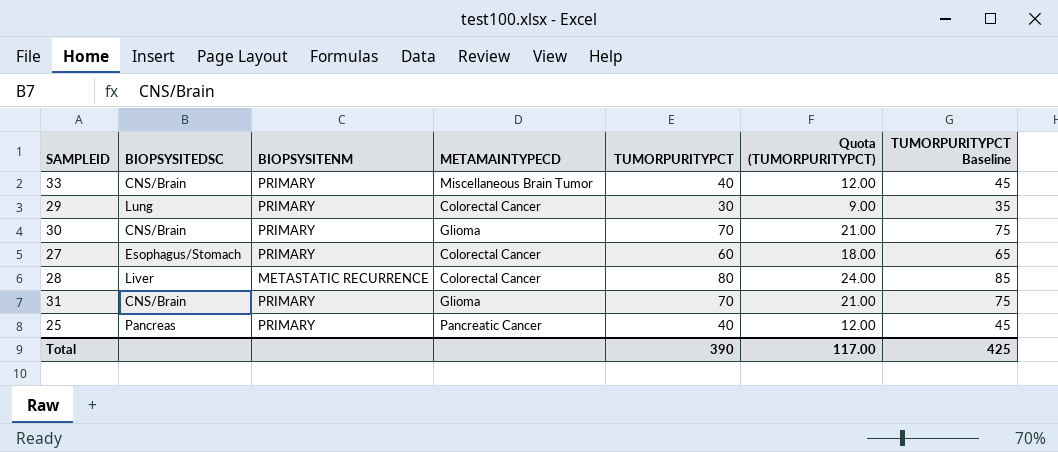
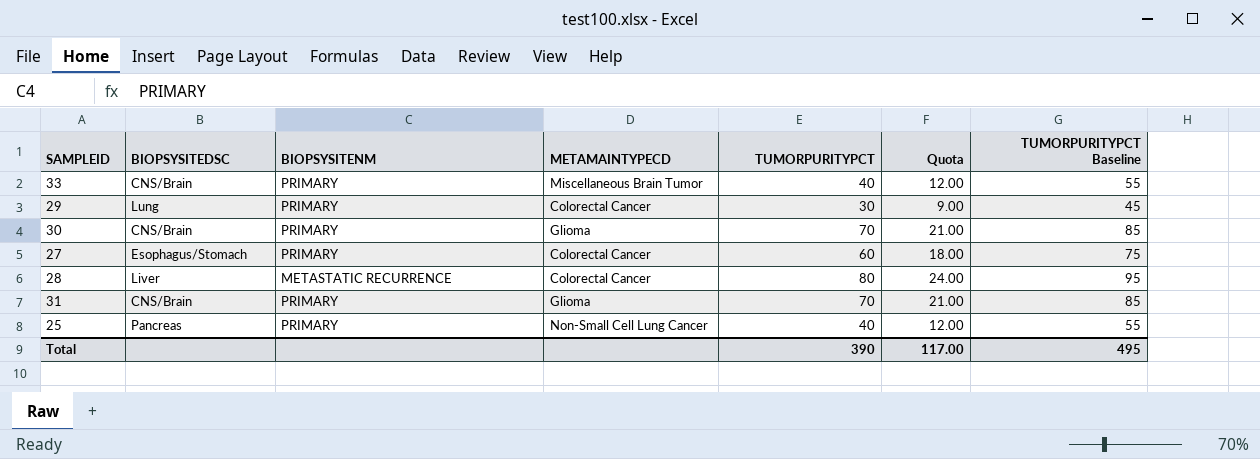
column name: Quota (TUMORPURITYPCT) -> Quota
column TUMORPURITYPCT Baseline | formula: [TUMORPURITYPCT] + 5 -> [TUMORPURITYPCT] + 15
25 | METAMAINTYPECD: Pancreatic Cancer -> Non-Small Cell Lung Cancer
Total | TUMORPURITYPCT Baseline: 425 -> 495

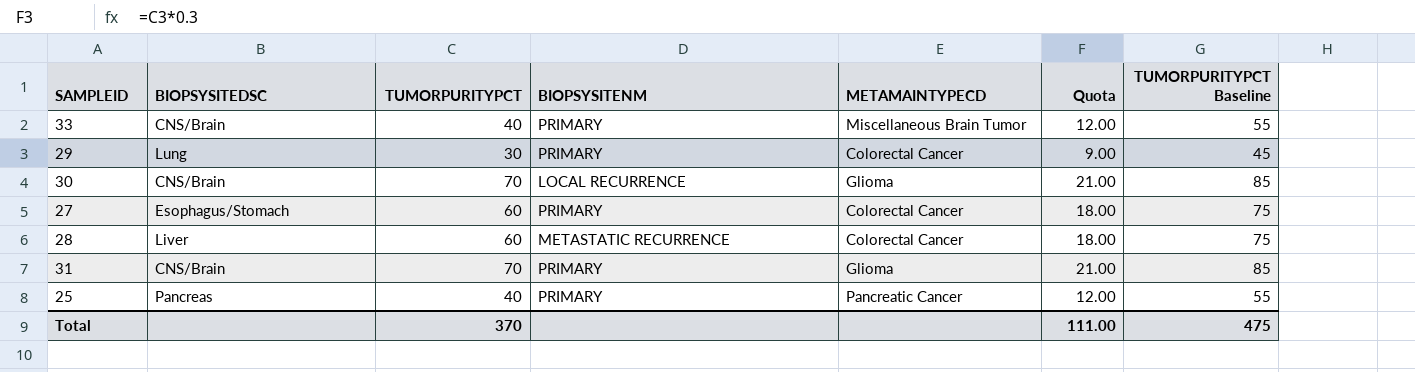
column TUMORPURITYPCT | position: 5 -> 3
30 | BIOPSYSITENM: PRIMARY -> LOCAL RECURRENCE
28 | TUMORPURITYPCT: 80 -> 60
28 | Quota: 24.00 -> 18.00
28 | TUMORPURITYPCT Baseline: 95 -> 75
25 | METAMAINTYPECD: Non-Small Cell Lung Cancer -> Pancreatic Cancer
Total | TUMORPURITYPCT: 390 -> 370
Total | Quota: 117.00 -> 111.00
Total | TUMORPURITYPCT Baseline: 495 -> 475

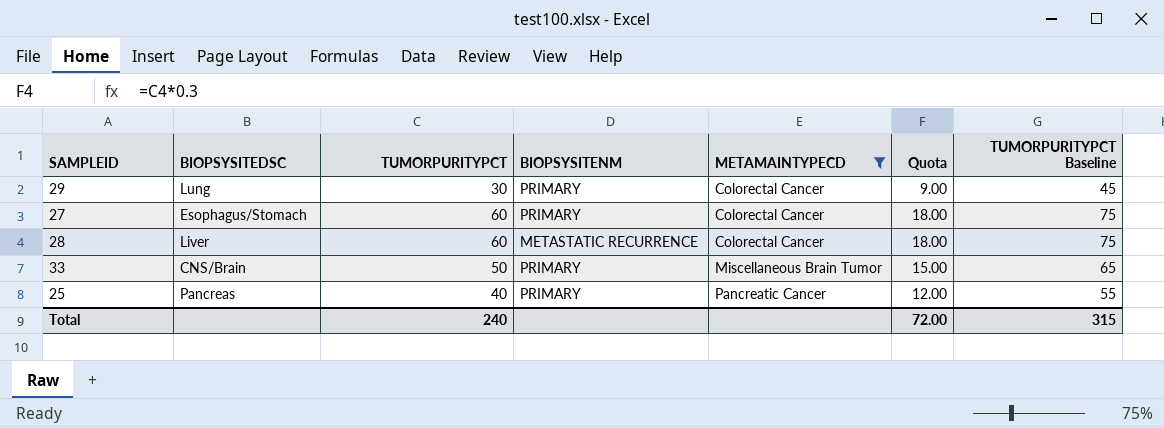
filter: none -> METAMAINTYPECD != Glioma
row order: none -> METAMAINTYPECD ascending
33 | TUMORPURITYPCT: 40 -> 50
33 | Quota: 12.00 -> 15.00
33 | TUMORPURITYPCT Baseline: 55 -> 65
Total | TUMORPURITYPCT: 370 -> 240
Total | Quota: 111.00 -> 72.00
Total | TUMORPURITYPCT Baseline: 475 -> 315

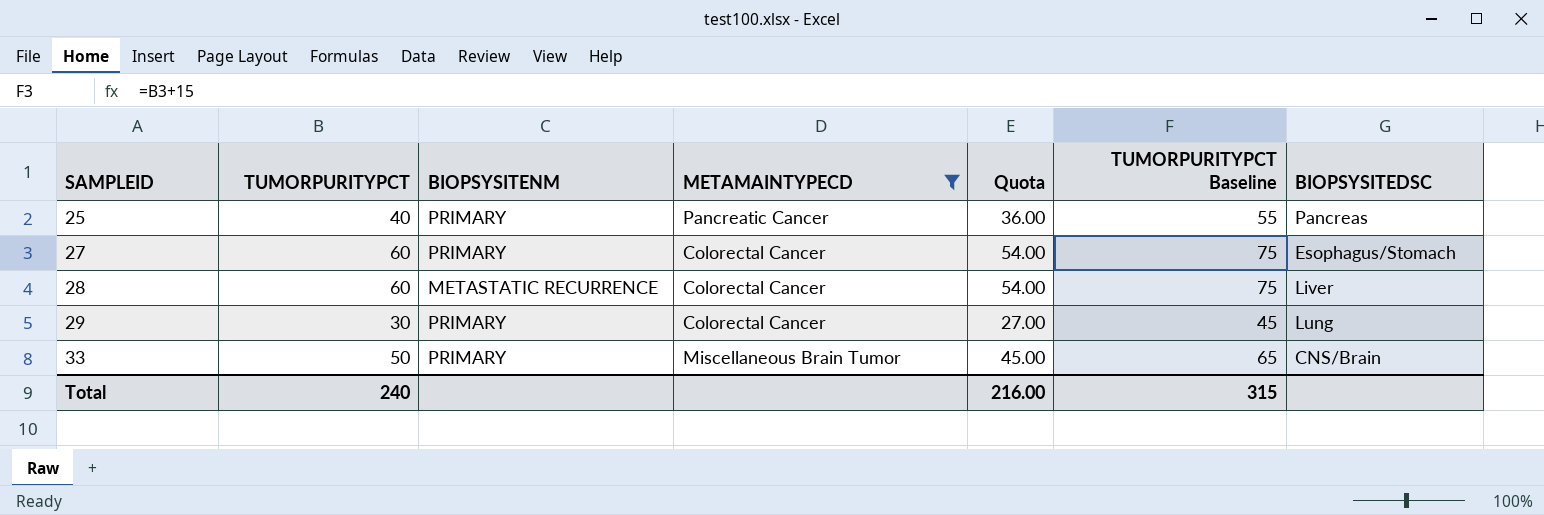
row order: METAMAINTYPECD ascending -> SAMPLEID ascending
column Quota | formula: [TUMORPURITYPCT] * 0.3 -> [TUMORPURITYPCT] * 0.9
column BIOPSYSITEDSC | position: 2 -> 7
Total | Quota: 72.00 -> 216.00

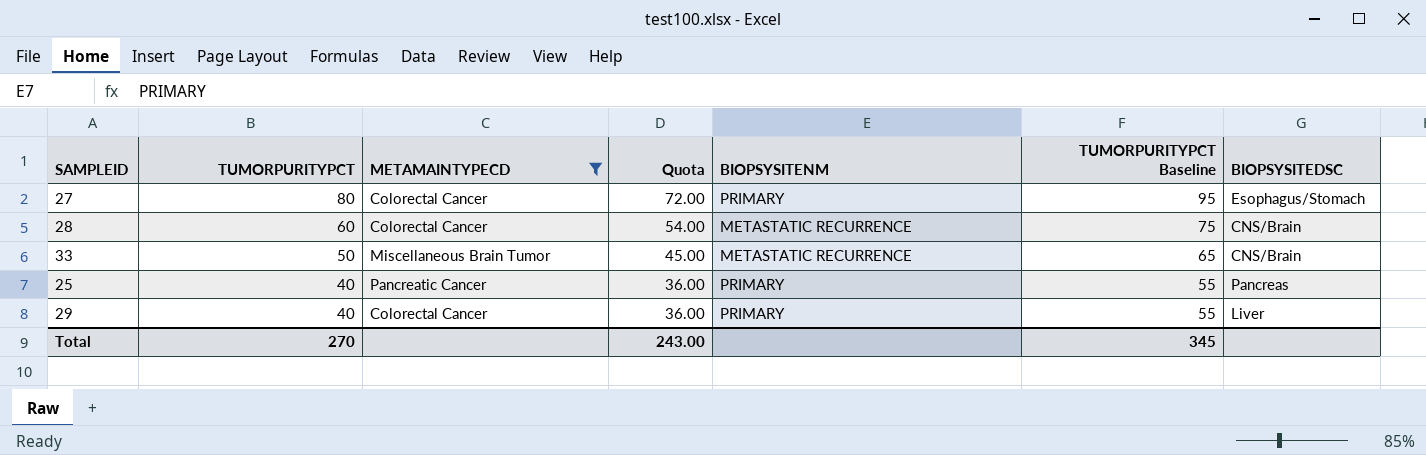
row order: SAMPLEID ascending -> TUMORPURITYPCT descending
column BIOPSYSITENM | position: 3 -> 5
27 | TUMORPURITYPCT: 60 -> 80
27 | Quota: 54.00 -> 72.00
27 | TUMORPURITYPCT Baseline: 75 -> 95
28 | BIOPSYSITEDSC: Liver -> CNS/Brain
33 | BIOPSYSITENM: PRIMARY -> METASTATIC RECURRENCE
29 | TUMORPURITYPCT: 30 -> 40
29 | Quota: 27.00 -> 36.00
29 | TUMORPURITYPCT Baseline: 45 -> 55
29 | BIOPSYSITEDSC: Lung -> Liver
Total | TUMORPURITYPCT: 240 -> 270
Total | Quota: 216.00 -> 243.00
Total | TUMORPURITYPCT Baseline: 315 -> 345

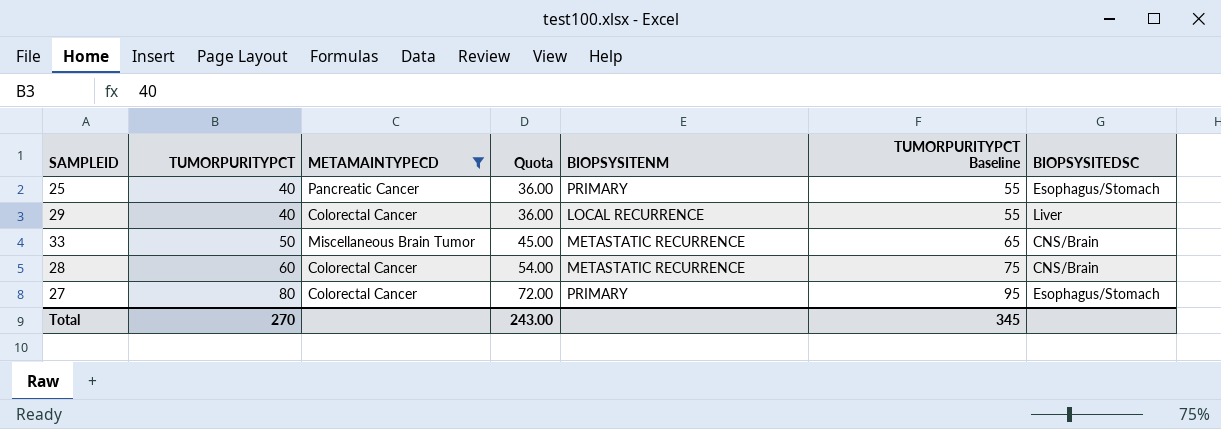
row order: TUMORPURITYPCT descending -> TUMORPURITYPCT ascending
25 | BIOPSYSITEDSC: Pancreas -> Esophagus/Stomach
29 | BIOPSYSITENM: PRIMARY -> LOCAL RECURRENCE

